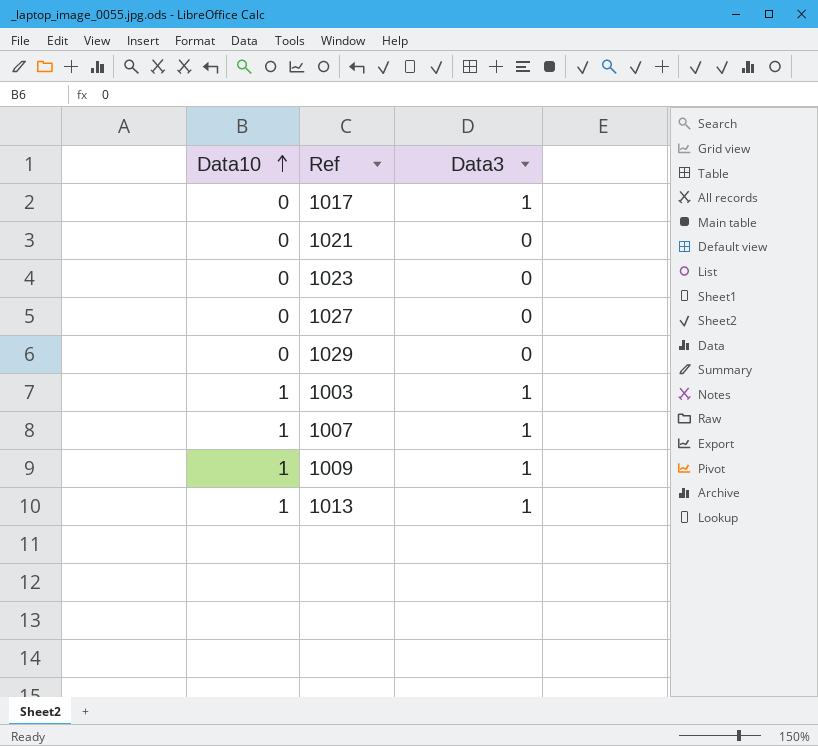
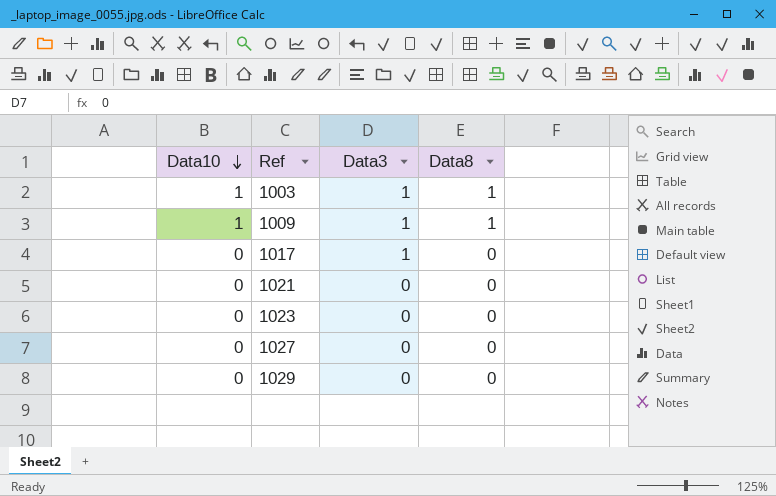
row order: Data10 ascending -> Data10 descending
column Data8 | position: none -> 4
row 1007: 1 | 1 -> none
row 1013: 1 | 1 -> none

